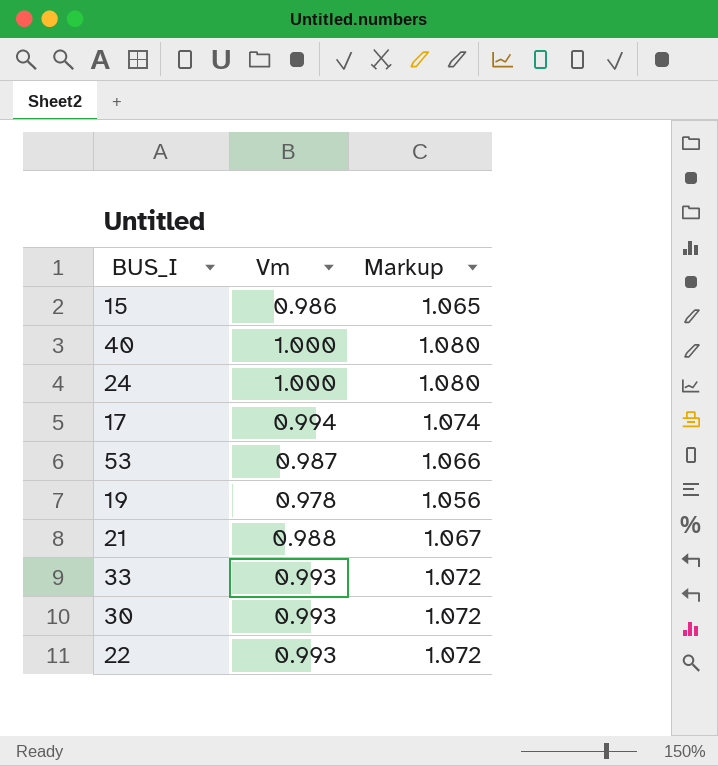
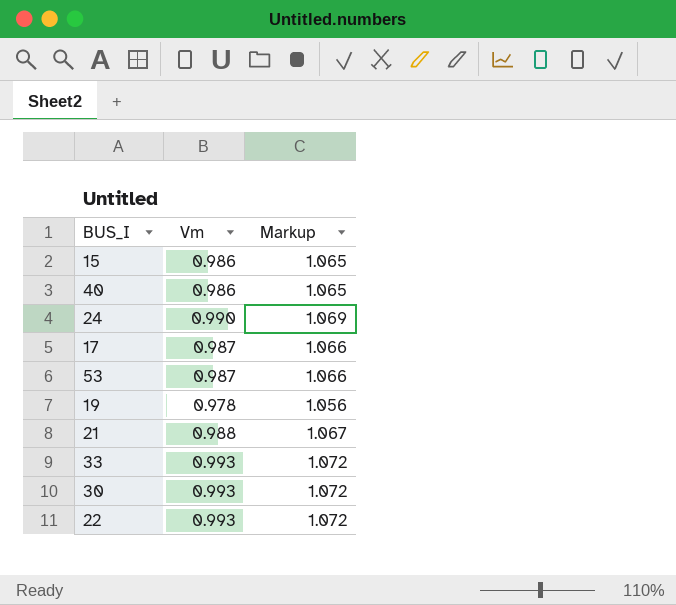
40 | Vm: 1.000 -> 0.986
40 | Markup: 1.080 -> 1.065
24 | Vm: 1.000 -> 0.990
24 | Markup: 1.080 -> 1.069
17 | Vm: 0.994 -> 0.987
17 | Markup: 1.074 -> 1.066

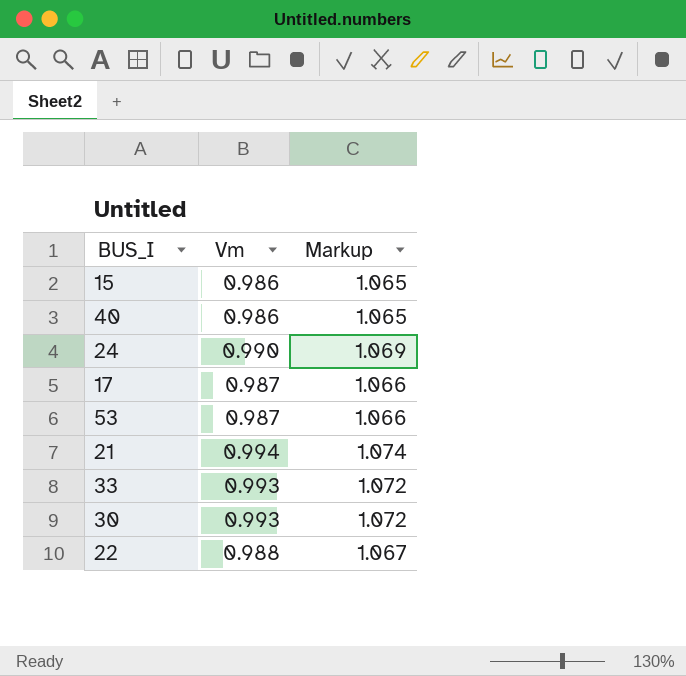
row 19: 0.978 | 1.056 -> none
21 | Vm: 0.988 -> 0.994
21 | Markup: 1.067 -> 1.074
22 | Vm: 0.993 -> 0.988
22 | Markup: 1.072 -> 1.067

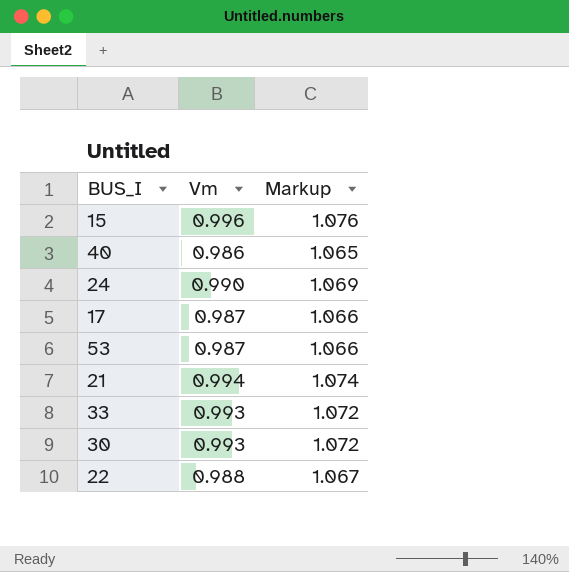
15 | Vm: 0.986 -> 0.996
15 | Markup: 1.065 -> 1.076

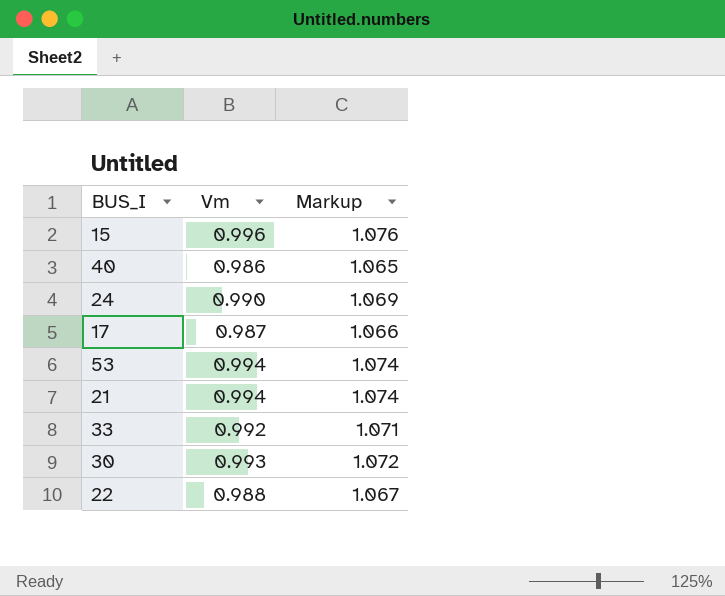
53 | Vm: 0.987 -> 0.994
53 | Markup: 1.066 -> 1.074
33 | Vm: 0.993 -> 0.992
33 | Markup: 1.072 -> 1.071

